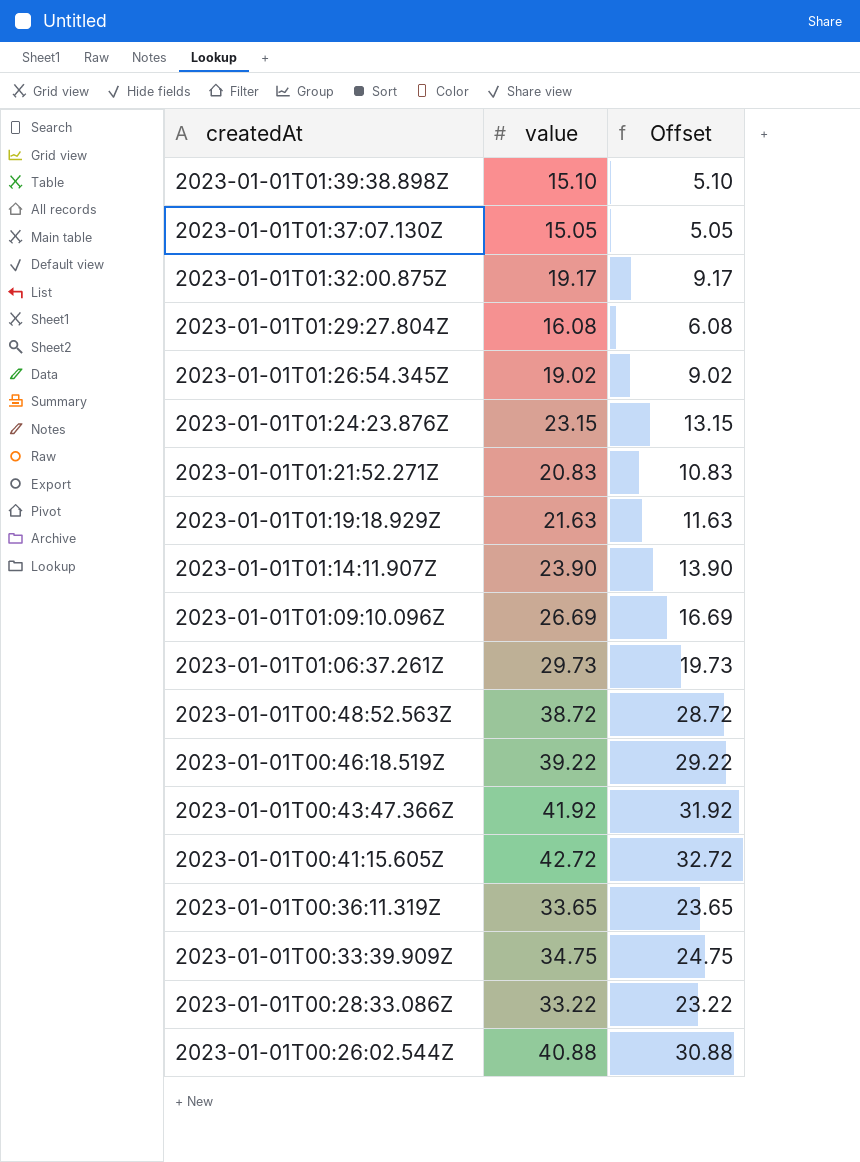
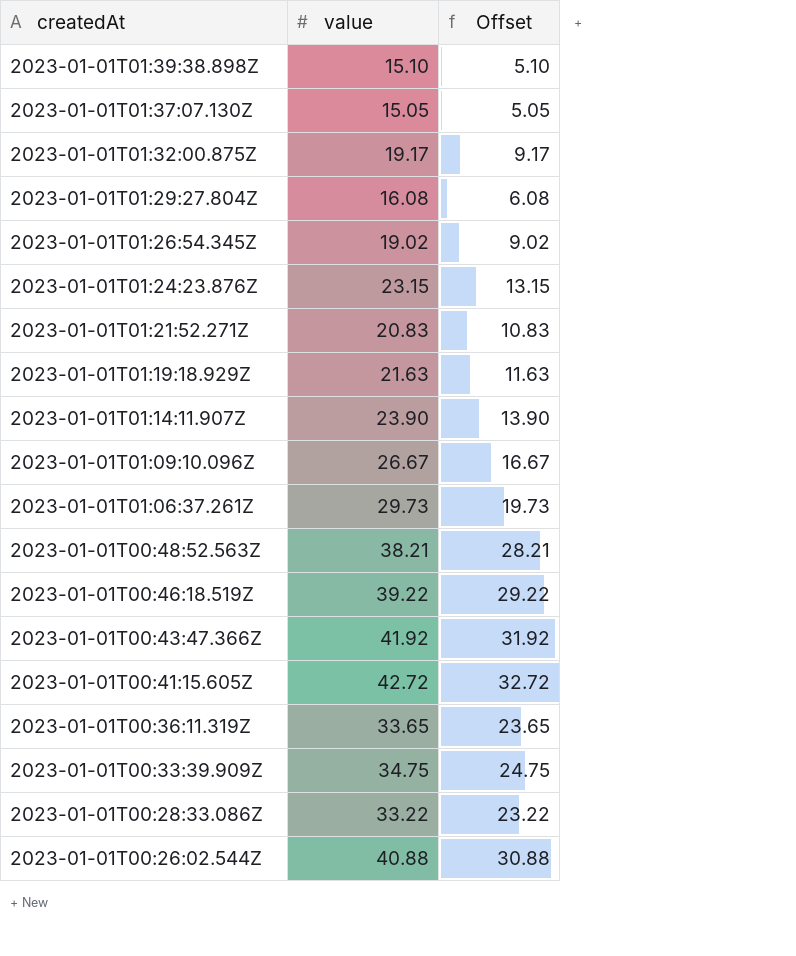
2023-01-01T01:09:10.096Z | value: 26.69 -> 26.67
2023-01-01T01:09:10.096Z | Offset: 16.69 -> 16.67
2023-01-01T00:48:52.563Z | value: 38.72 -> 38.21
2023-01-01T00:48:52.563Z | Offset: 28.72 -> 28.21

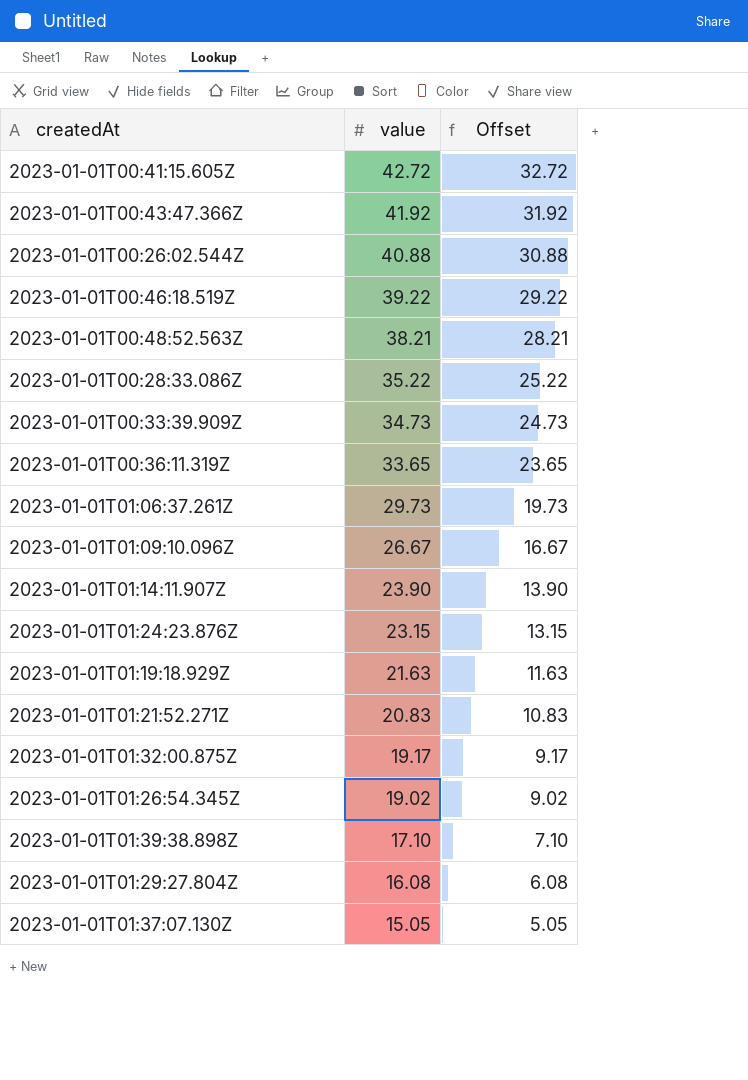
row order: createdAt descending -> value descending
2023-01-01T00:28:33.086Z | value: 33.22 -> 35.22
2023-01-01T00:28:33.086Z | Offset: 23.22 -> 25.22
2023-01-01T00:33:39.909Z | value: 34.75 -> 34.73
2023-01-01T00:33:39.909Z | Offset: 24.75 -> 24.73
2023-01-01T01:39:38.898Z | value: 15.10 -> 17.10
2023-01-01T01:39:38.898Z | Offset: 5.10 -> 7.10

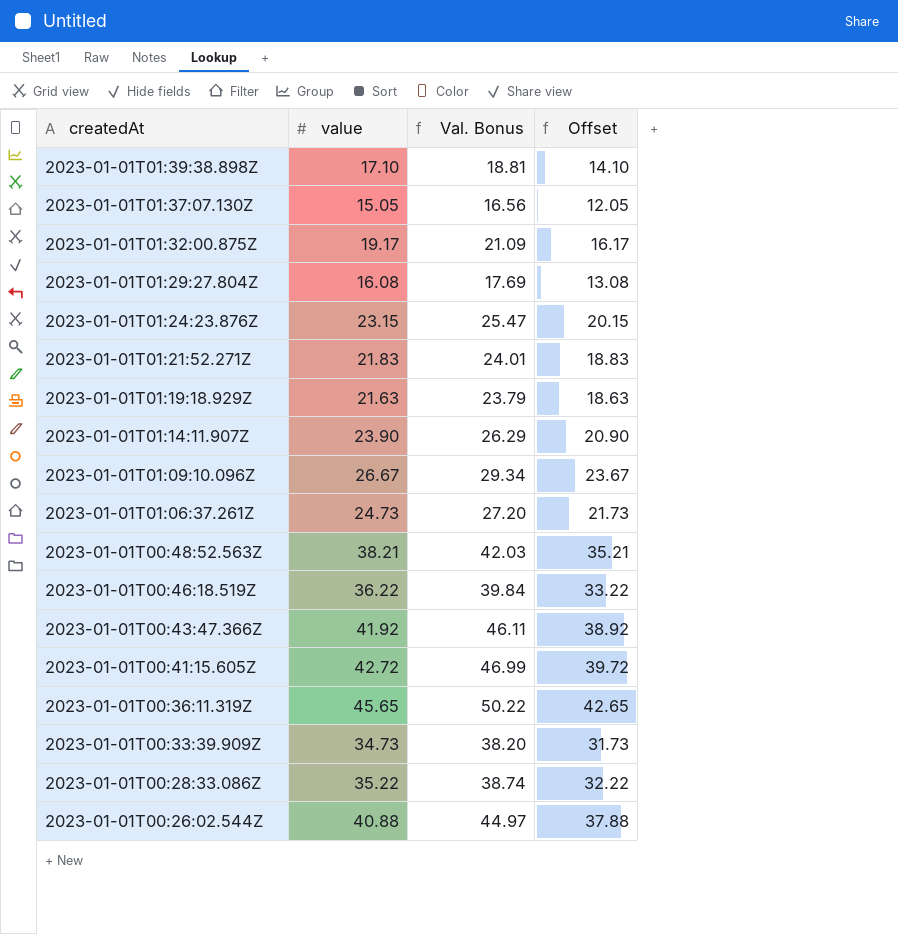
row order: value descending -> createdAt descending
column Val. Bonus | formula: none -> [value] * 1.1
column Offset | formula: [value] - 10 -> [value] - 3
row 2023-01-01T01:26:54.345Z: 19.02 | 9.02 -> none
2023-01-01T01:21:52.271Z | value: 20.83 -> 21.83
2023-01-01T01:06:37.261Z | value: 29.73 -> 24.73
2023-01-01T00:46:18.519Z | value: 39.22 -> 36.22
2023-01-01T00:36:11.319Z | value: 33.65 -> 45.65

